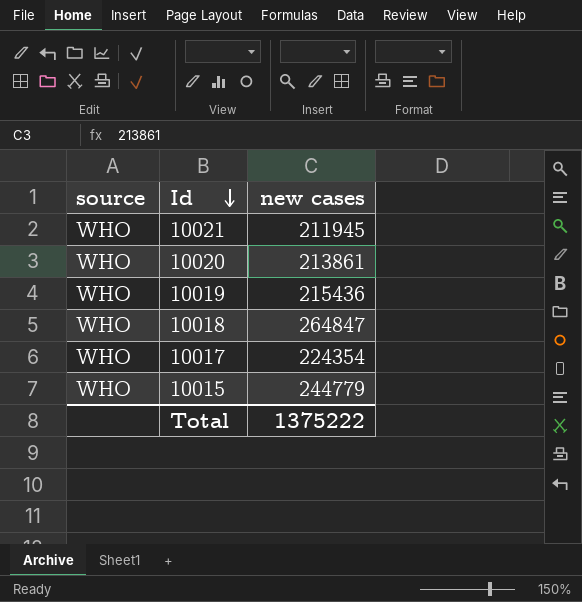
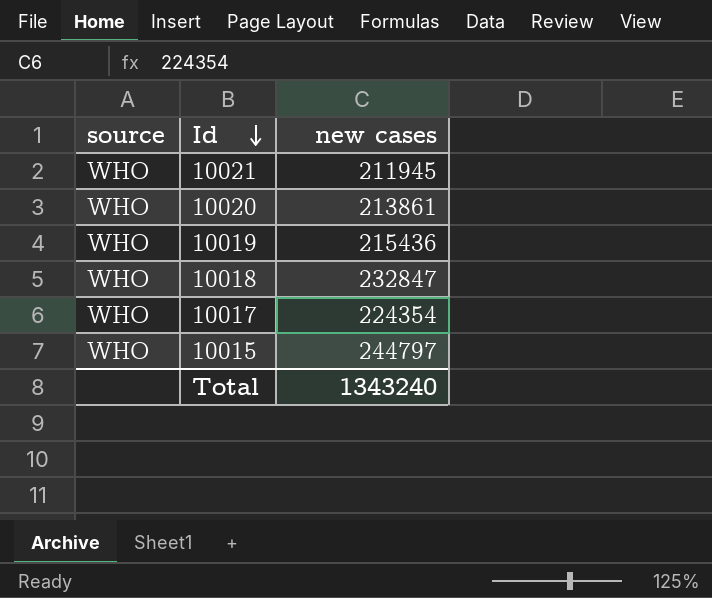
10018 | new cases: 264847 -> 232847
10015 | new cases: 244779 -> 244797
Total | new cases: 1375222 -> 1343240

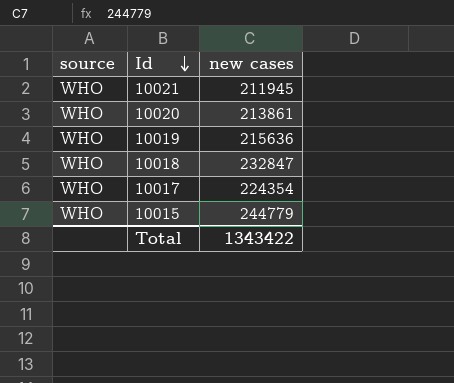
10019 | new cases: 215436 -> 215636
10015 | new cases: 244797 -> 244779
Total | new cases: 1343240 -> 1343422

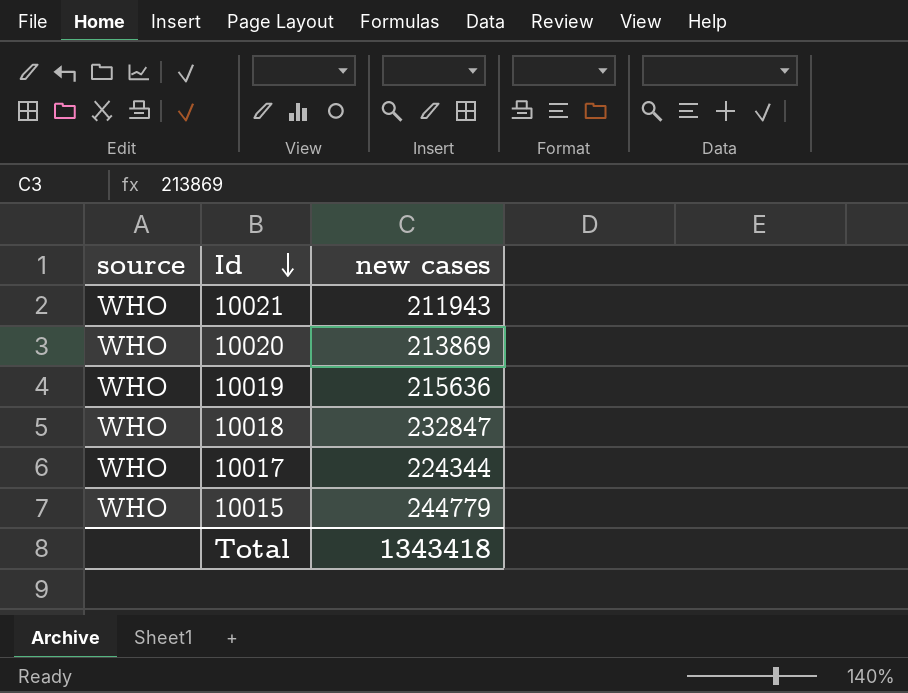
10021 | new cases: 211945 -> 211943
10020 | new cases: 213861 -> 213869
10017 | new cases: 224354 -> 224344
Total | new cases: 1343422 -> 1343418

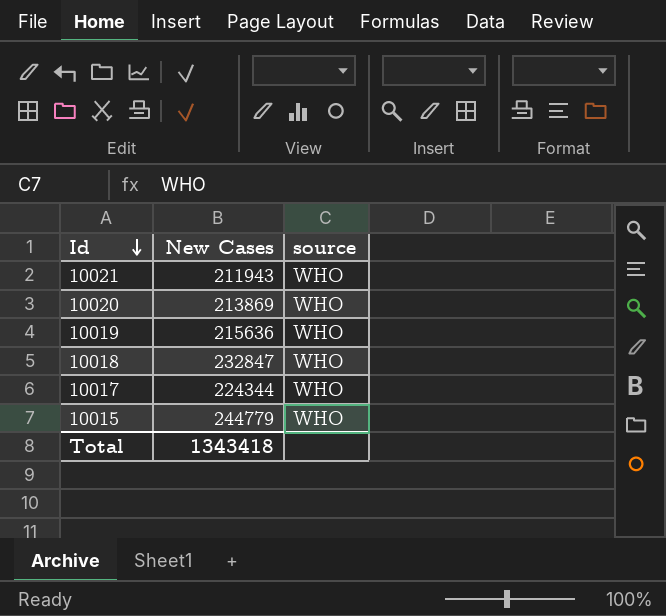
column name: new cases -> New Cases
column source | position: 1 -> 3

